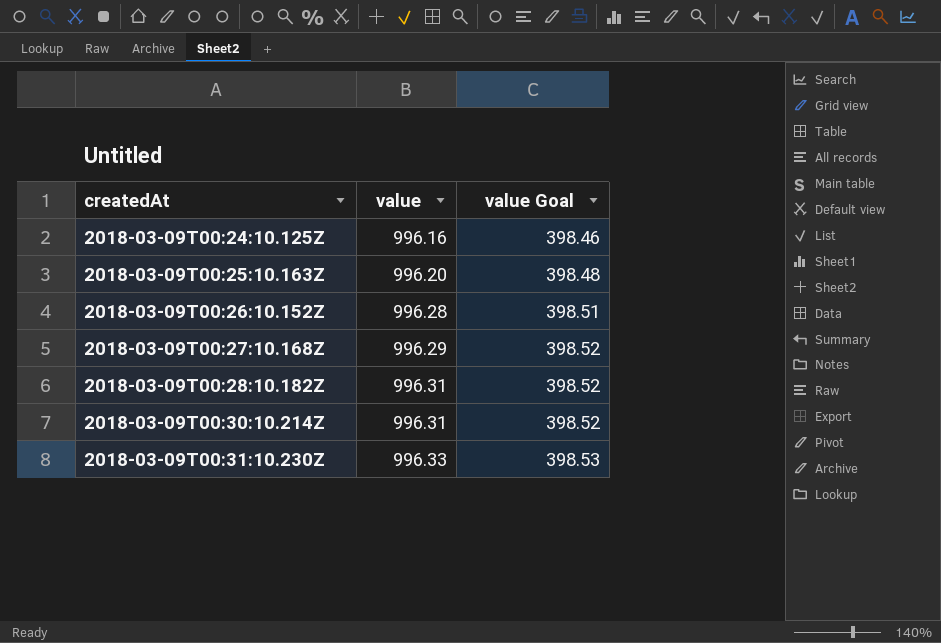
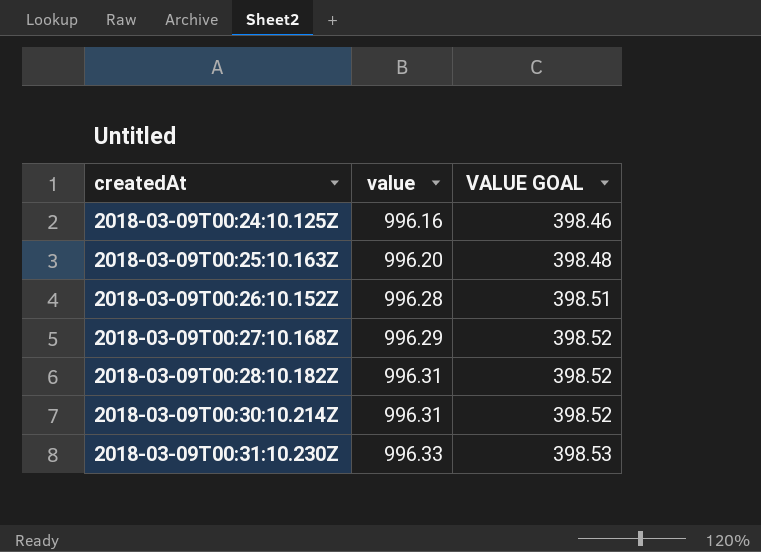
column name: value Goal -> VALUE GOAL

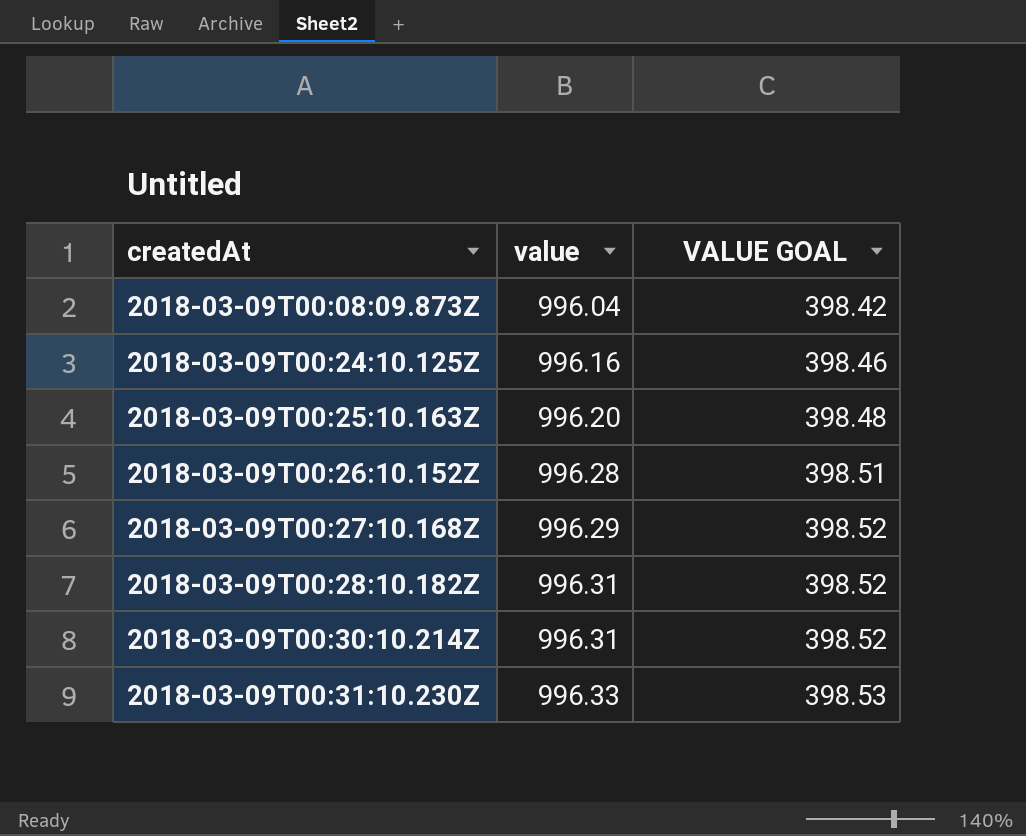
row 2018-03-09T00:08:09.873Z: none -> 996.04 | 398.42

